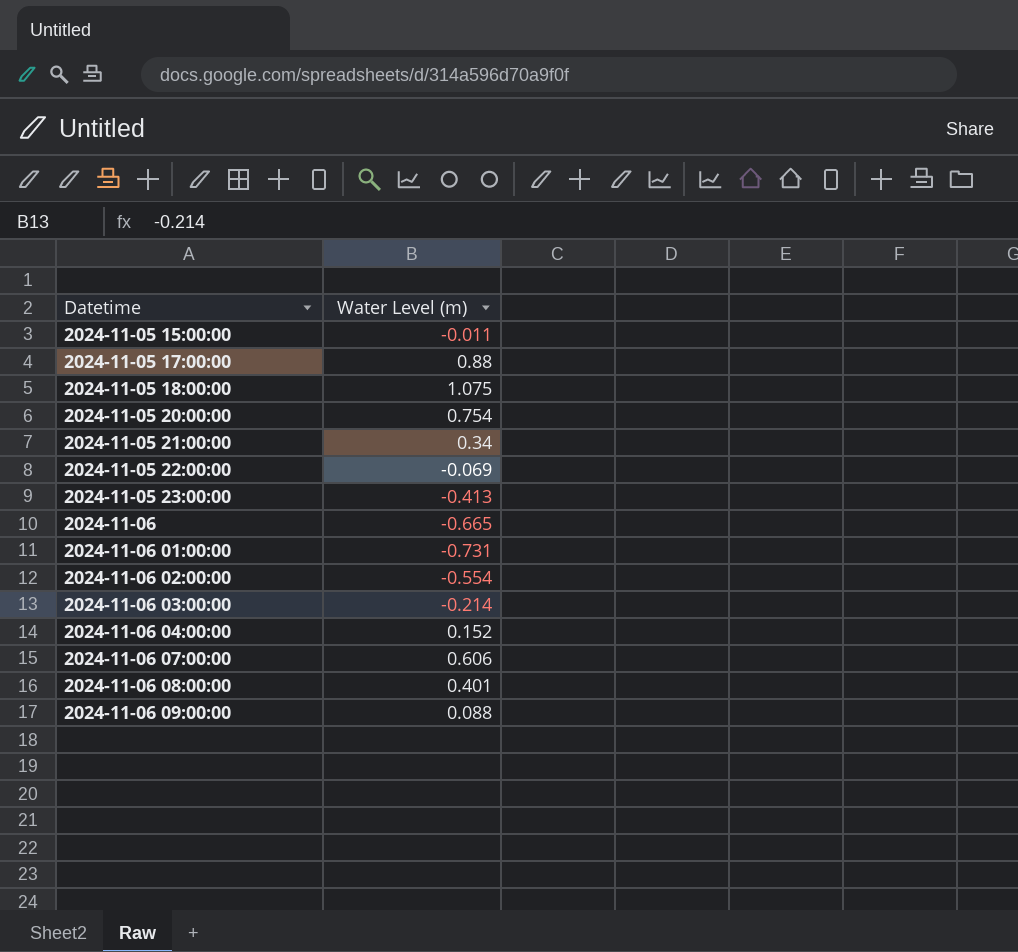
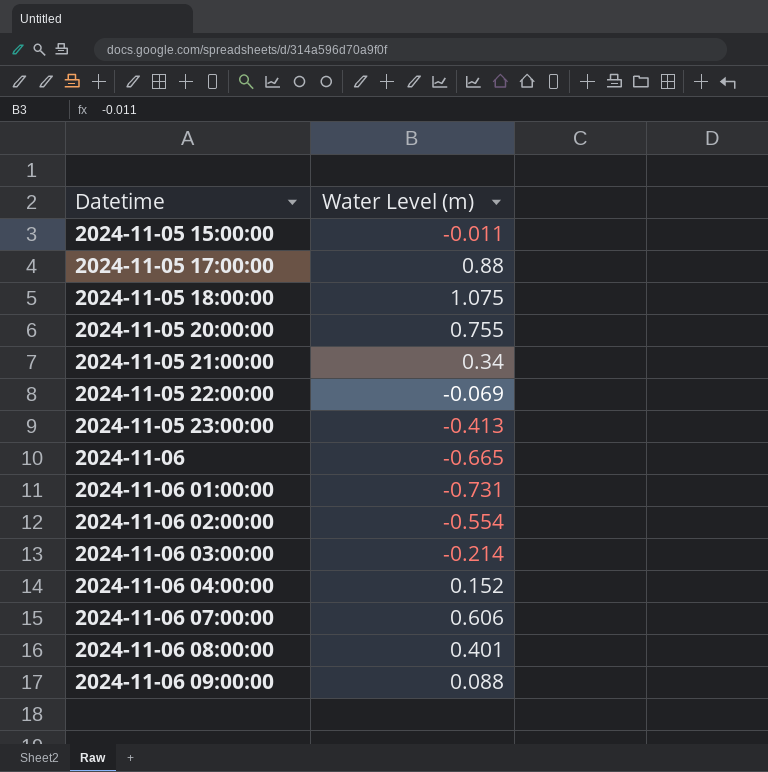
2024-11-05 20:00:00 | Water Level (m): 0.754 -> 0.755

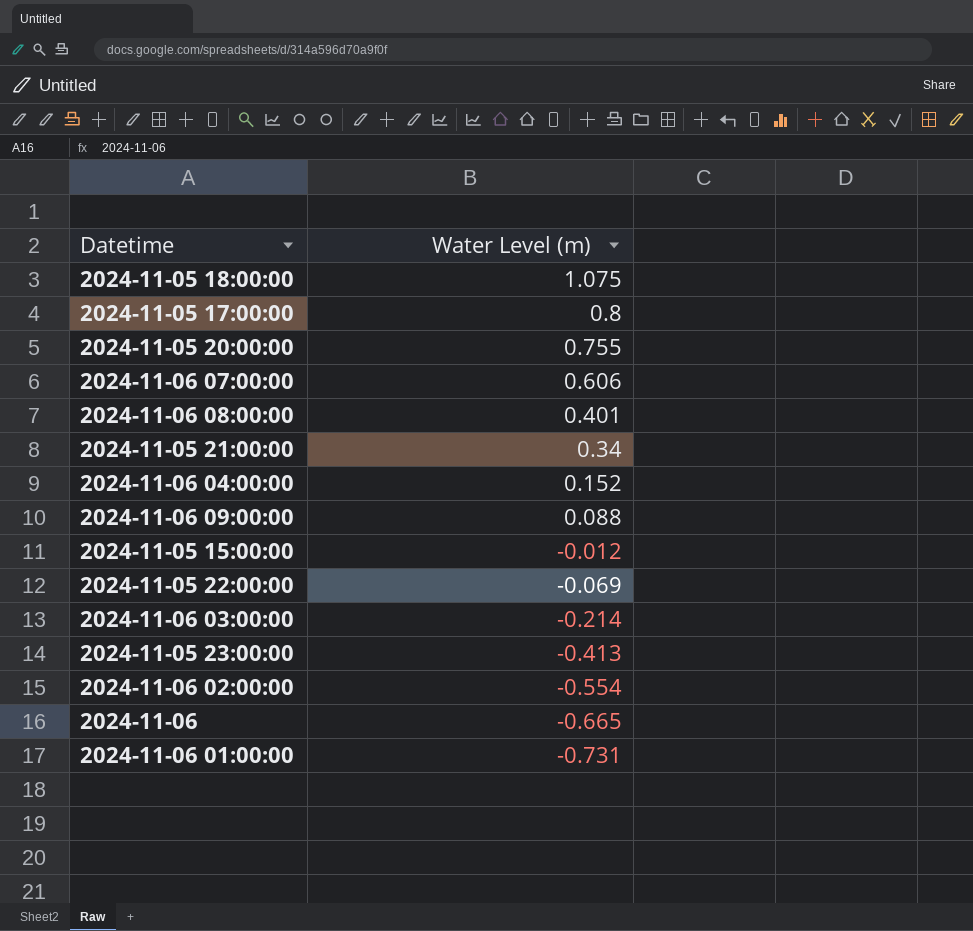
row order: Datetime ascending -> Water Level (m) descending
2024-11-05 17:00:00 | Water Level (m): 0.88 -> 0.8
2024-11-05 15:00:00 | Water Level (m): -0.011 -> -0.012

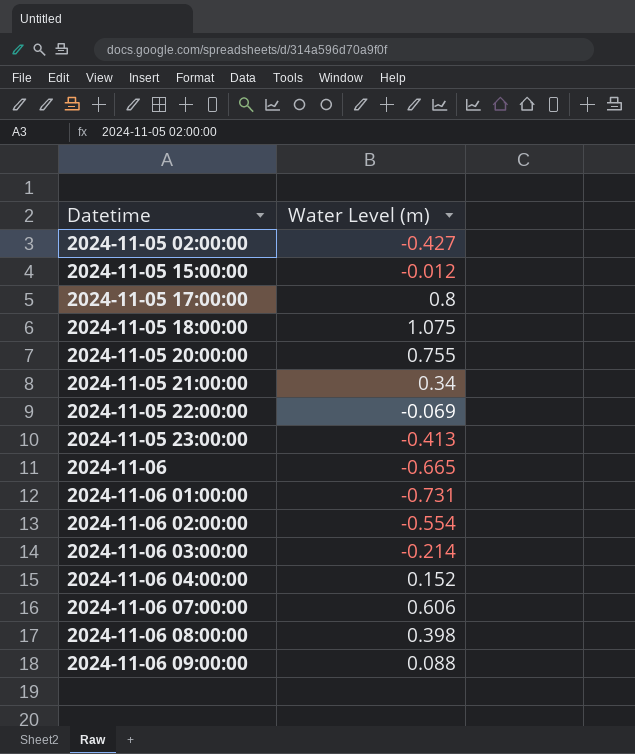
row order: Water Level (m) descending -> Datetime ascending
row 2024-11-05 02:00:00: none -> -0.427
2024-11-06 08:00:00 | Water Level (m): 0.401 -> 0.398

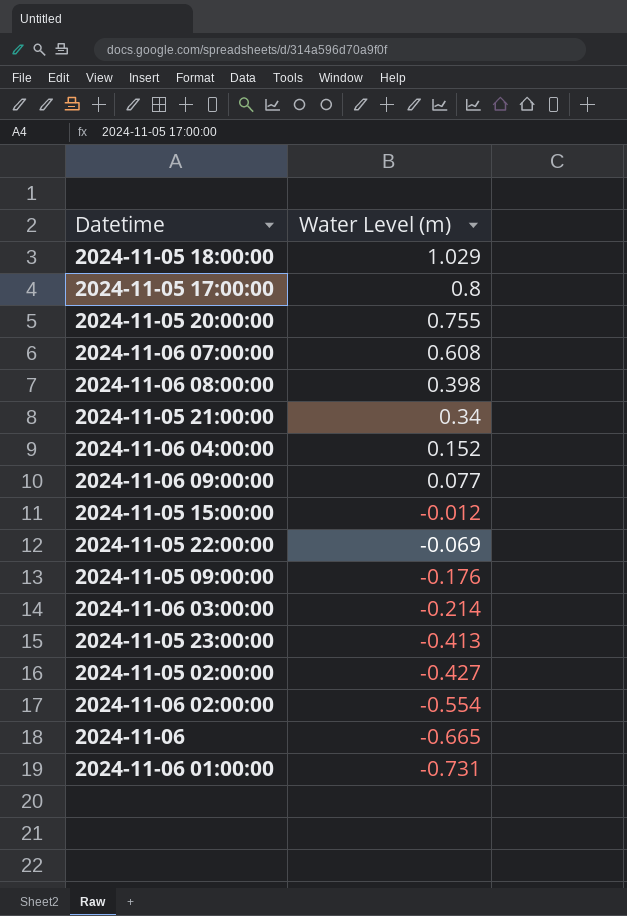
row order: Datetime ascending -> Water Level (m) descending
2024-11-05 18:00:00 | Water Level (m): 1.075 -> 1.029
2024-11-06 07:00:00 | Water Level (m): 0.606 -> 0.608
2024-11-06 09:00:00 | Water Level (m): 0.088 -> 0.077
row 2024-11-05 09:00:00: none -> -0.176

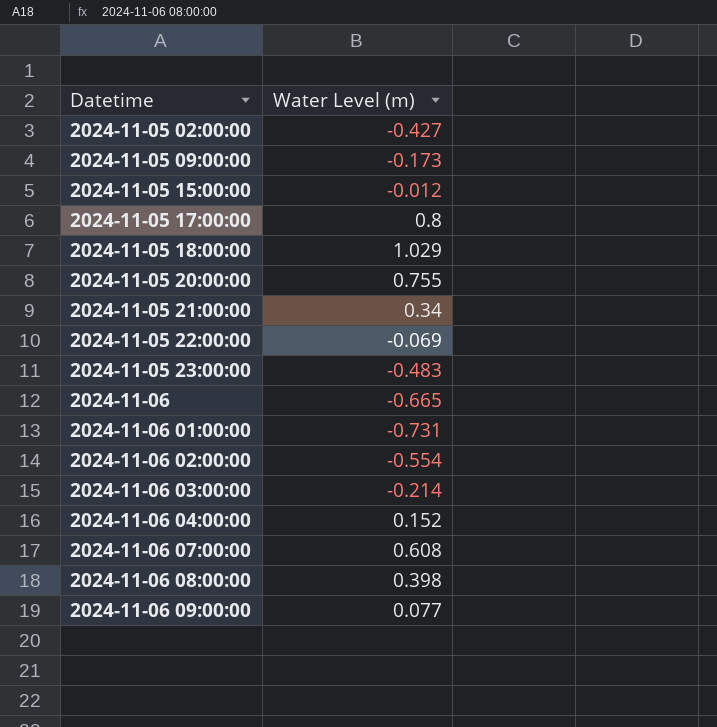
row order: Water Level (m) descending -> Datetime ascending
2024-11-05 09:00:00 | Water Level (m): -0.176 -> -0.173
2024-11-05 23:00:00 | Water Level (m): -0.413 -> -0.483

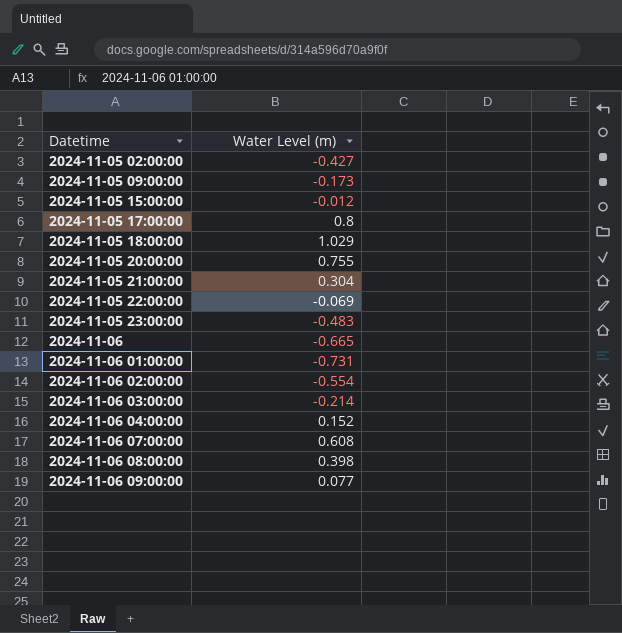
2024-11-05 21:00:00 | Water Level (m): 0.34 -> 0.304

